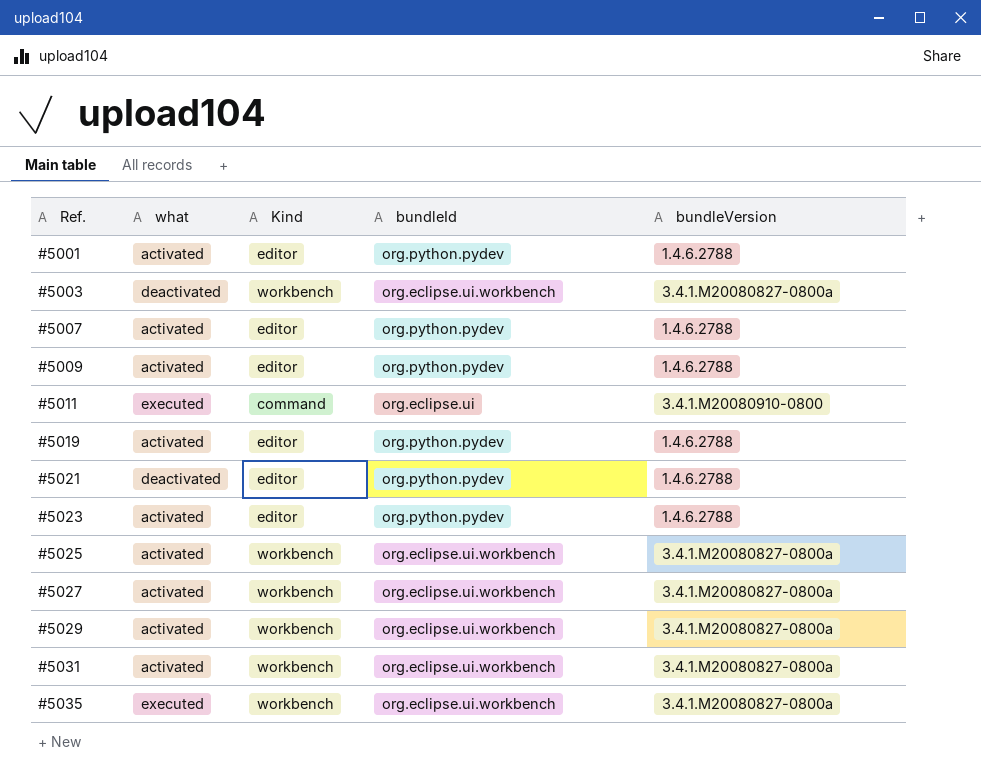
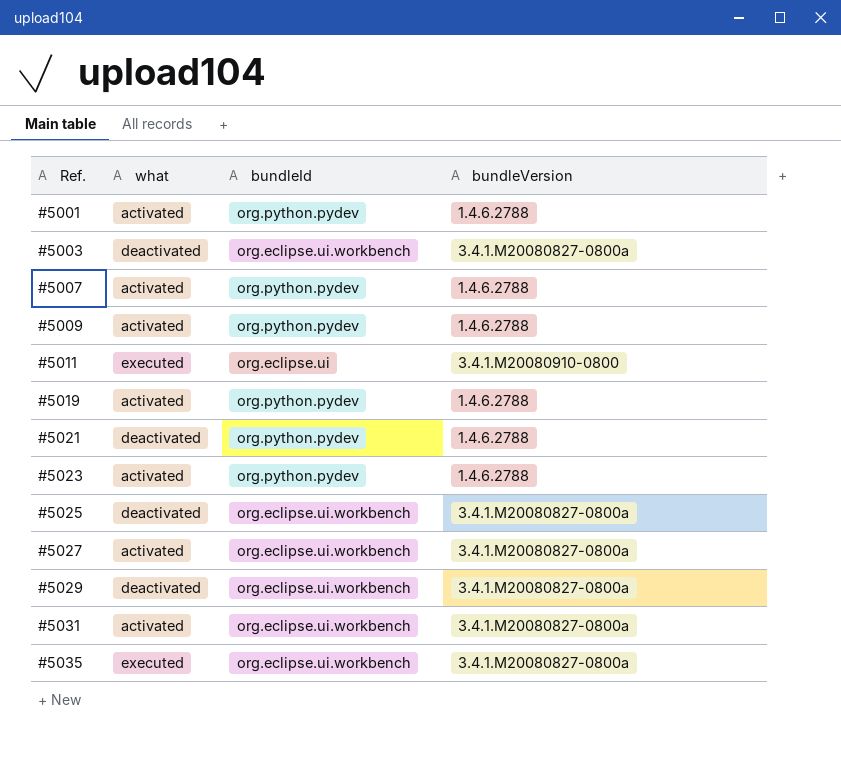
column Kind | position: 3 -> none
#5025 | what: activated -> deactivated
#5029 | what: activated -> deactivated

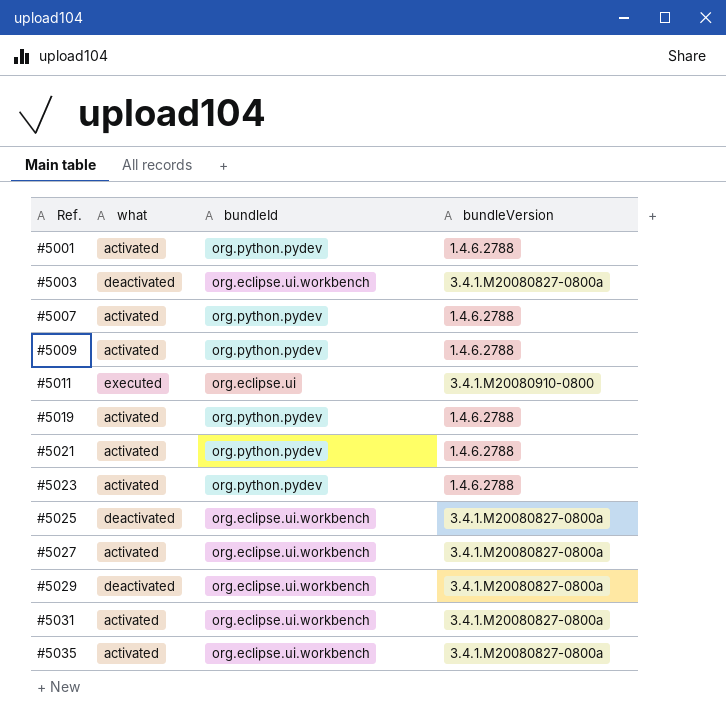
#5021 | what: deactivated -> activated
#5035 | what: executed -> activated

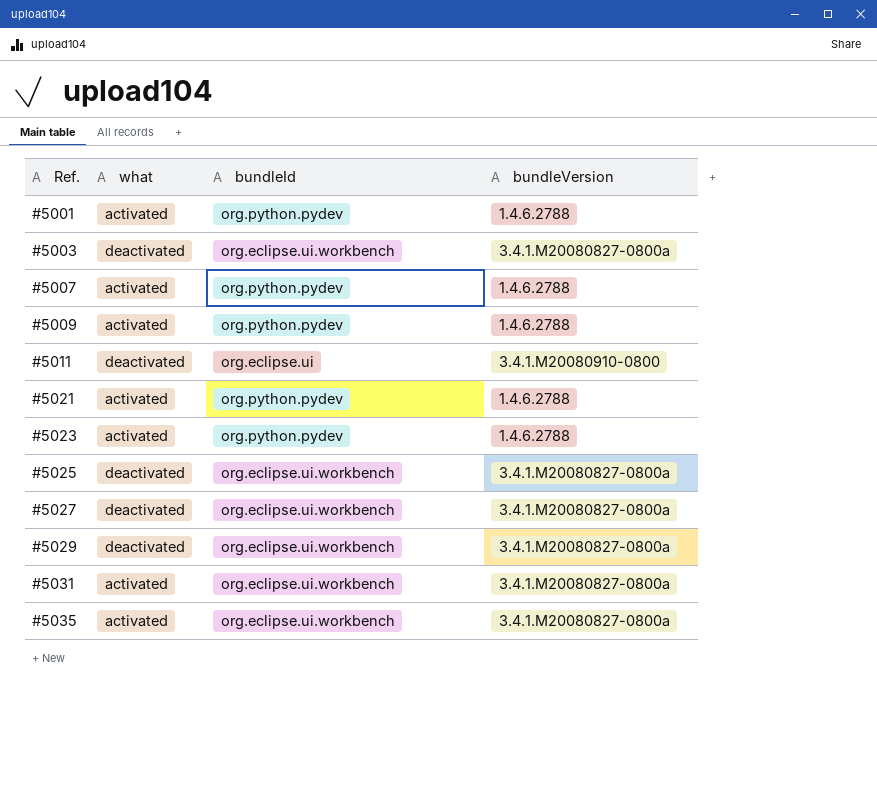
row #5019: activated | org.python.pydev | 1.4.6.2788 -> none
#5011 | what: executed -> deactivated
#5027 | what: activated -> deactivated

